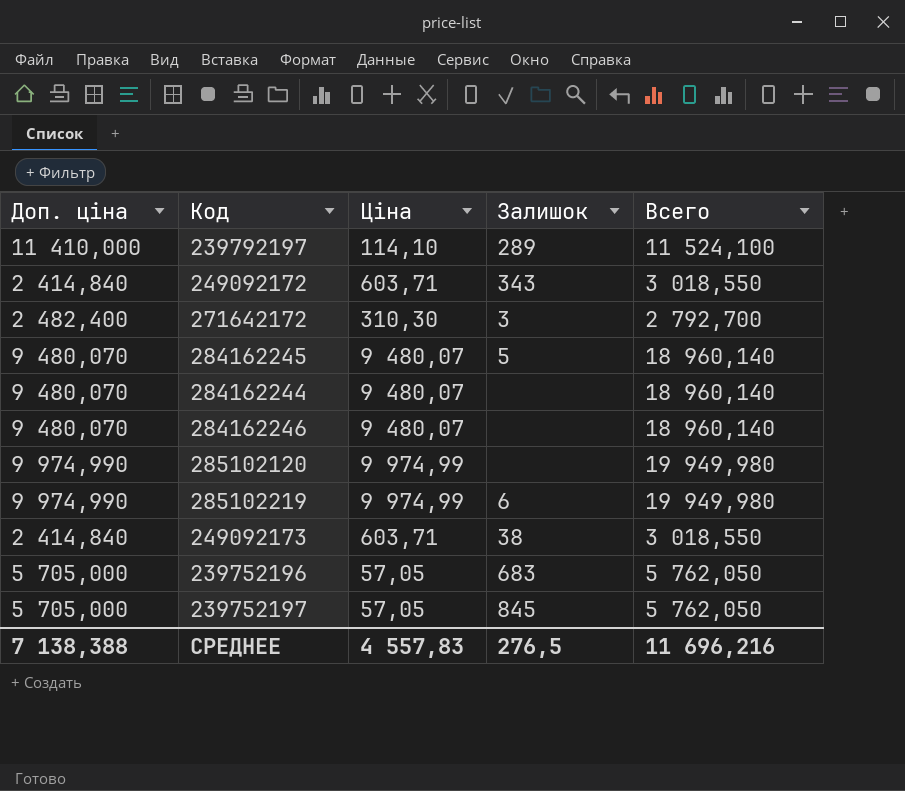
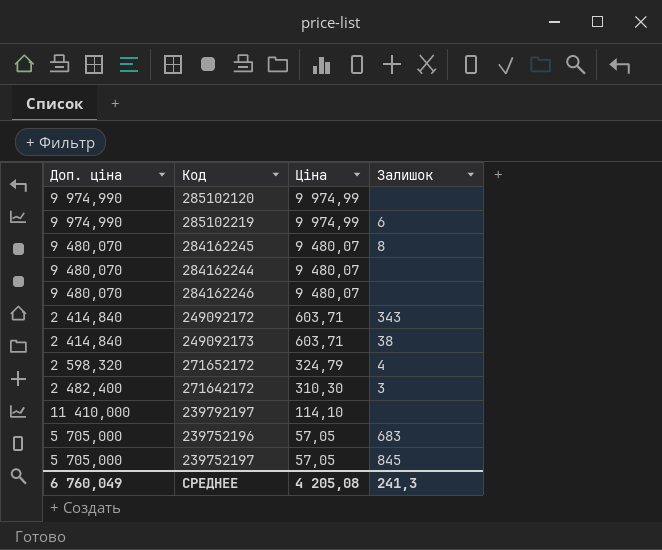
row order: none -> Ціна descending
column Всего | formula: [Доп. ціна] + [Ціна] -> none
284162245 | Залишок: 5 -> 8
row 271652172: none -> 2 598,320 | 324,79 | 4
239792197 | Залишок: 289 -> none
СРЕДНЕЕ | Доп. ціна: 7 138,388 -> 6 760,049
СРЕДНЕЕ | Ціна: 4 557,83 -> 4 205,08
СРЕДНЕЕ | Залишок: 276,5 -> 241,3

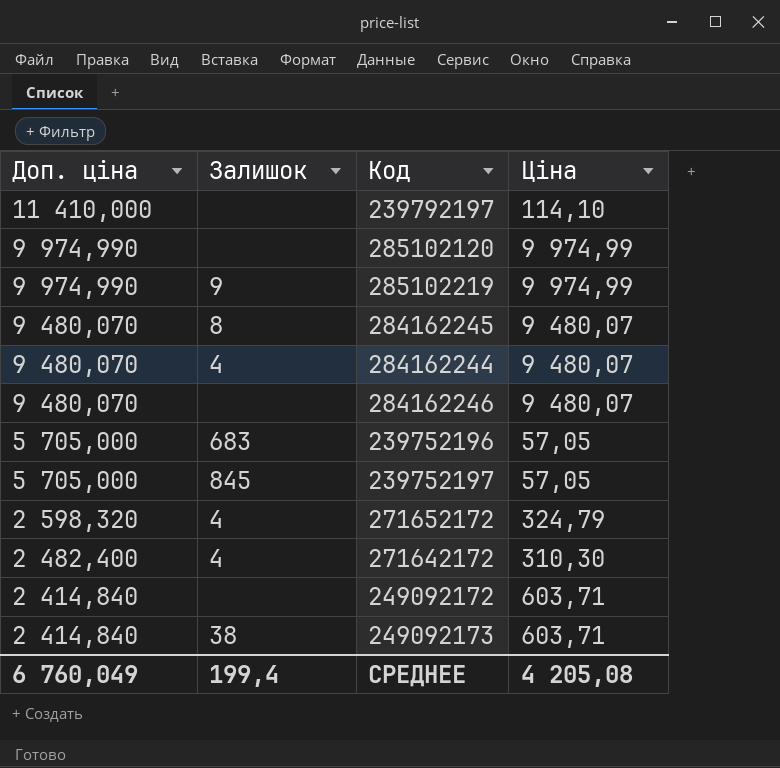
row order: Ціна descending -> Доп. ціна descending
column Залишок | position: 4 -> 2
285102219 | Залишок: 6 -> 9
284162244 | Залишок: none -> 4
271642172 | Залишок: 3 -> 4
249092172 | Залишок: 343 -> none
СРЕДНЕЕ | Залишок: 241,3 -> 199,4

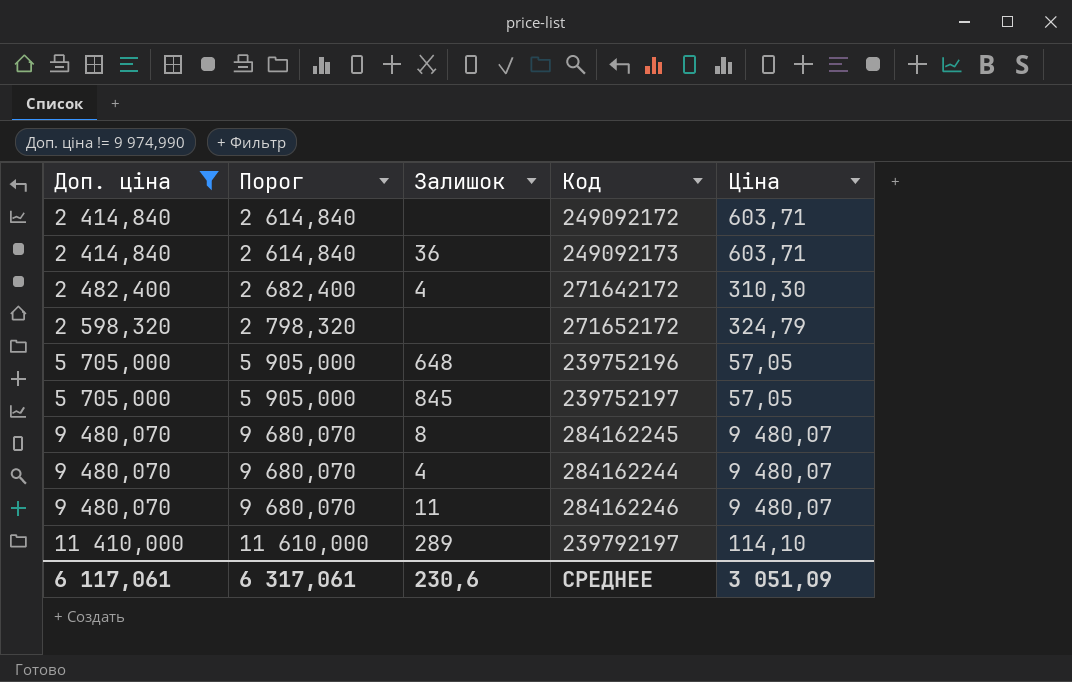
filter: none -> Доп. ціна != 9 974,990
row order: Доп. ціна descending -> Доп. ціна ascending
column Порог | formula: none -> [Доп. ціна] + 200
249092173 | Залишок: 38 -> 36
271652172 | Залишок: 4 -> none
239752196 | Залишок: 683 -> 648
284162246 | Залишок: none -> 11
239792197 | Залишок: none -> 289
СРЕДНЕЕ | Доп. ціна: 6 760,049 -> 6 117,061
СРЕДНЕЕ | Залишок: 199,4 -> 230,6
СРЕДНЕЕ | Ціна: 4 205,08 -> 3 051,09

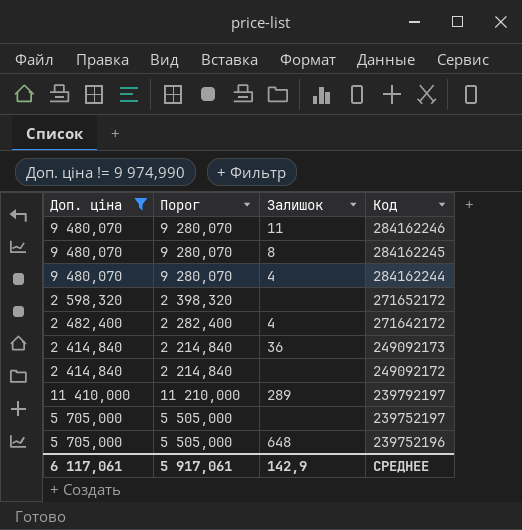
row order: Доп. ціна ascending -> Код descending
column Ціна | position: 5 -> none
column Порог | formula: [Доп. ціна] + 200 -> [Доп. ціна] - 200
239752197 | Залишок: 845 -> none
СРЕДНЕЕ | Порог: 6 317,061 -> 5 917,061
СРЕДНЕЕ | Залишок: 230,6 -> 142,9

